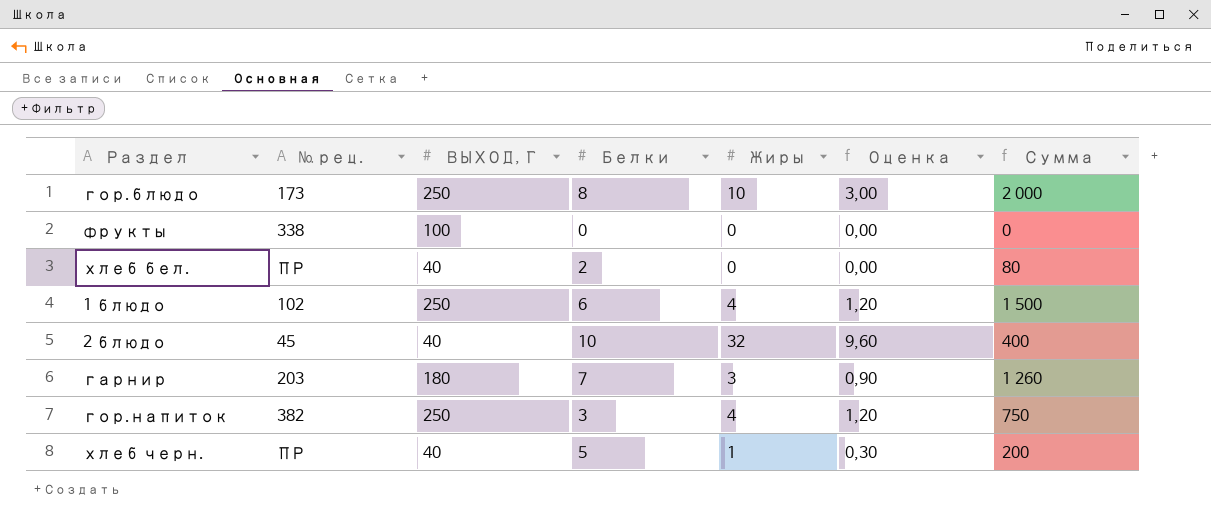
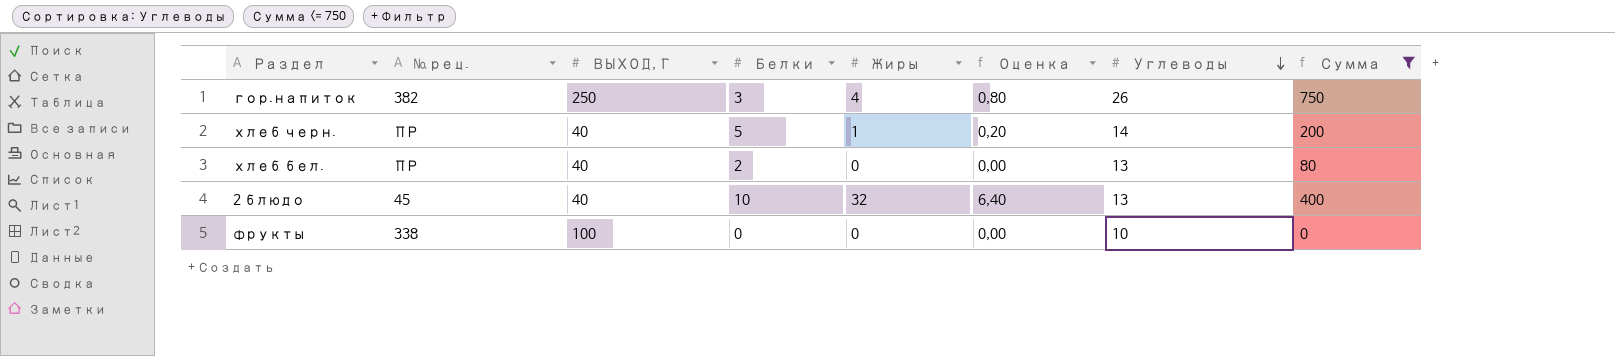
filter: none -> Сумма <= 750
row order: none -> Углеводы descending
column Оценка | formula: [Жиры] * 0,3 -> [Жиры] * 0,2
column Углеводы | position: none -> 7

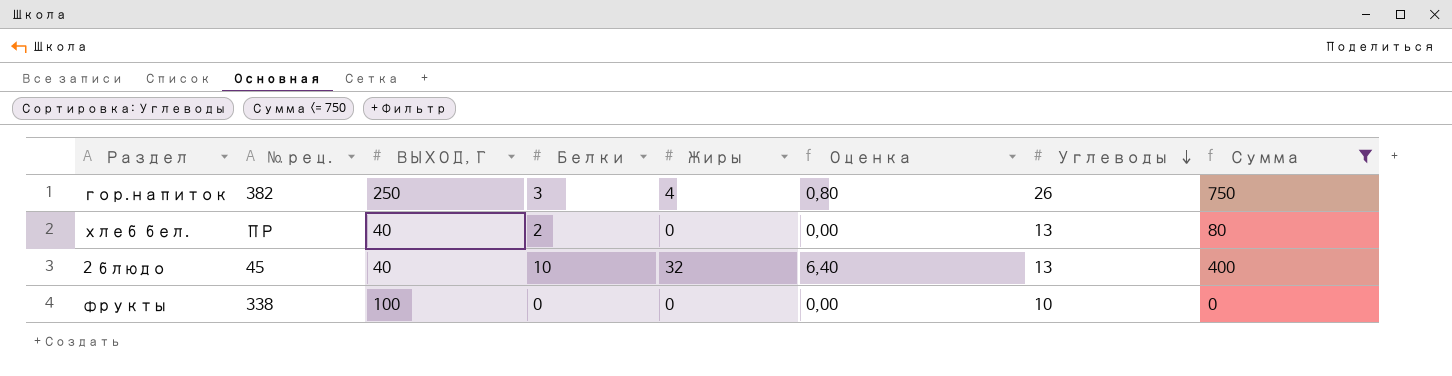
row хлеб черн.: ПР | 40 | 5 | 1 | 0,20 | 14 | 200 -> none

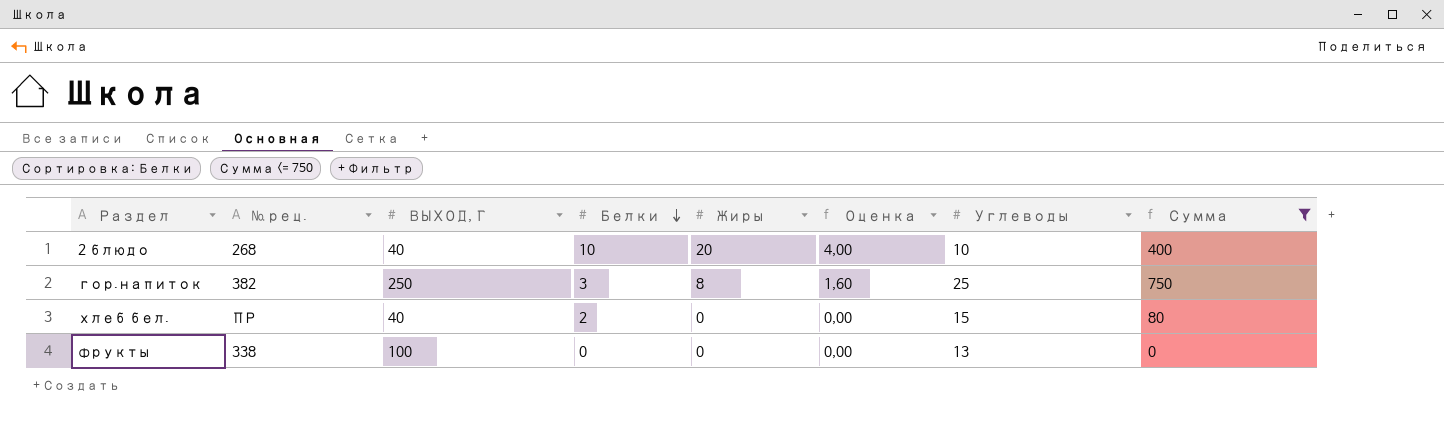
row order: Углеводы descending -> Белки descending
2 блюдо | № рец.: 45 -> 268
2 блюдо | Жиры: 32 -> 20
2 блюдо | Оценка: 6,40 -> 4,00
2 блюдо | Углеводы: 13 -> 10
гор.напиток | Жиры: 4 -> 8
гор.напиток | Оценка: 0,80 -> 1,60
гор.напиток | Углеводы: 26 -> 25
хлеб бел. | Углеводы: 13 -> 15
фрукты | Углеводы: 10 -> 13

